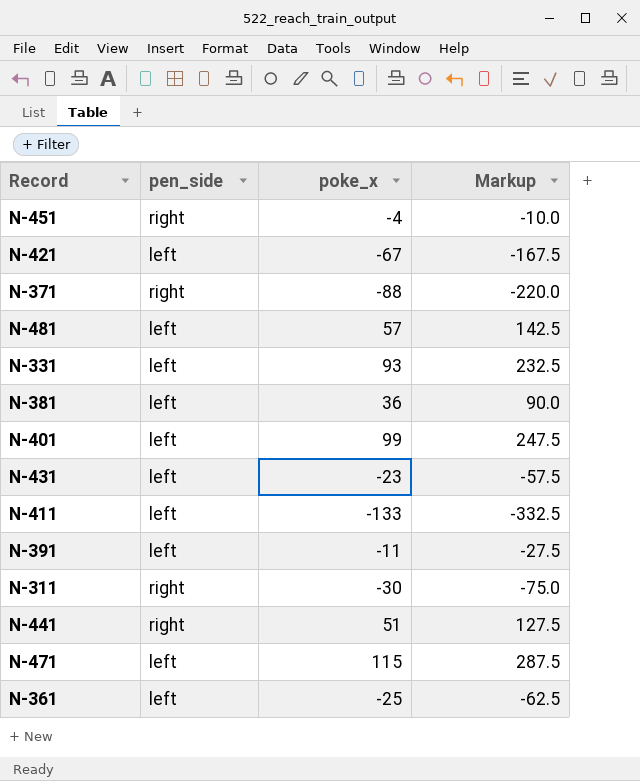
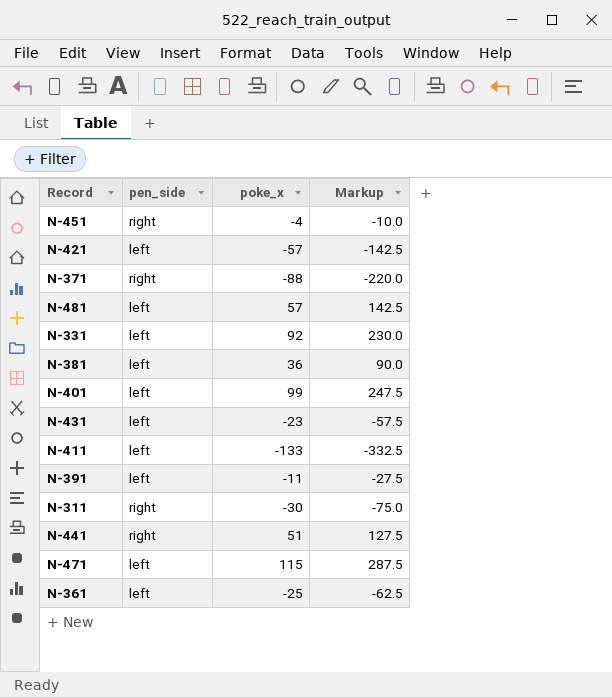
N-421 | poke_x: -67 -> -57
N-421 | Markup: -167.5 -> -142.5
N-331 | poke_x: 93 -> 92
N-331 | Markup: 232.5 -> 230.0

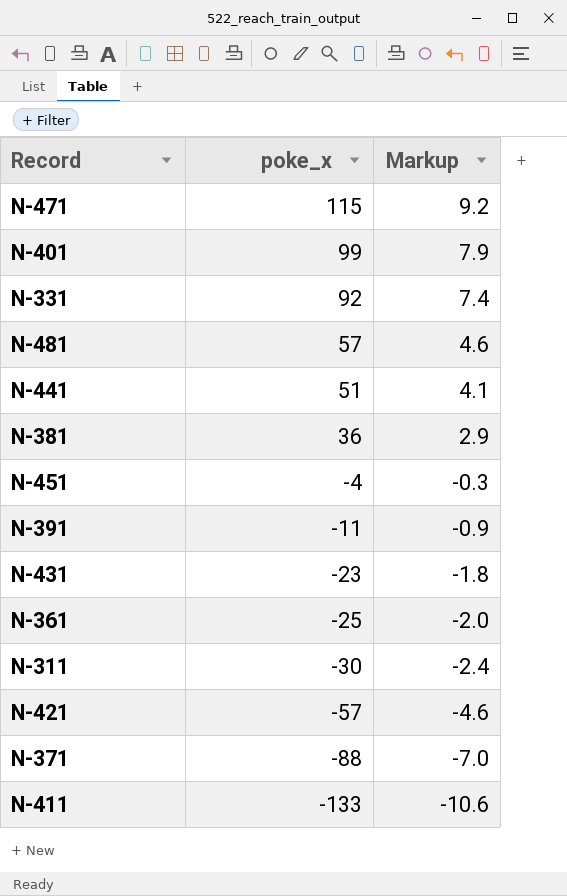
row order: none -> poke_x descending
column pen_side | position: 2 -> none
column Markup | formula: [poke_x] * 2.5 -> [poke_x] * 0.08

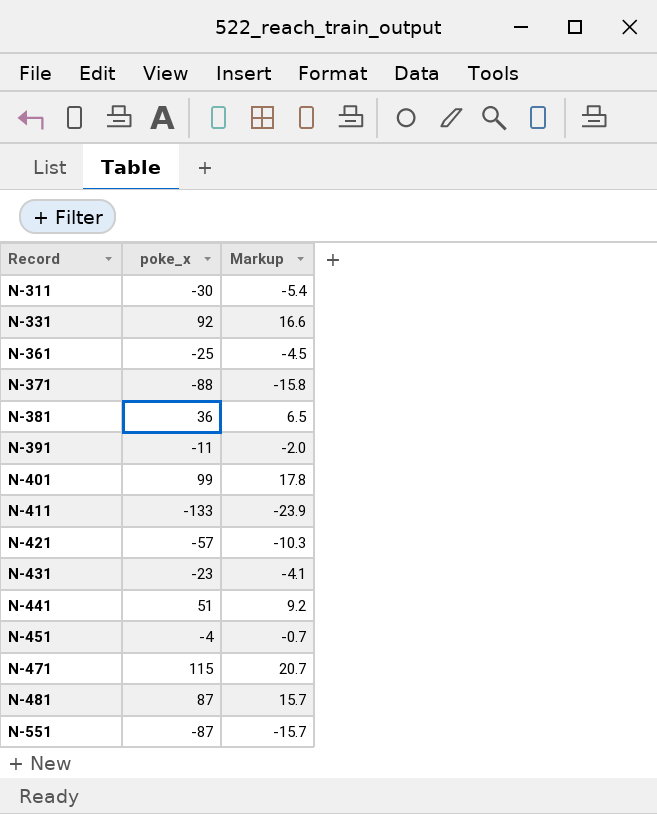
row order: poke_x descending -> Record ascending
column Markup | formula: [poke_x] * 0.08 -> [poke_x] * 0.18
N-481 | poke_x: 57 -> 87
row N-551: none -> -87 | -15.7

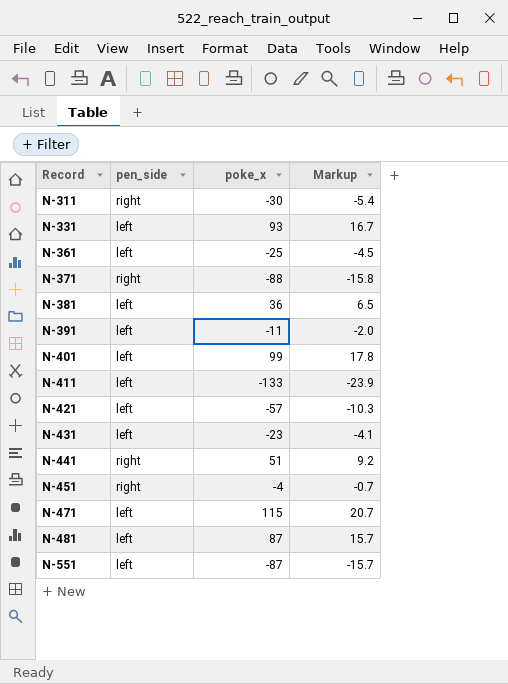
column pen_side | position: none -> 2
N-331 | poke_x: 92 -> 93
N-331 | Markup: 16.6 -> 16.7

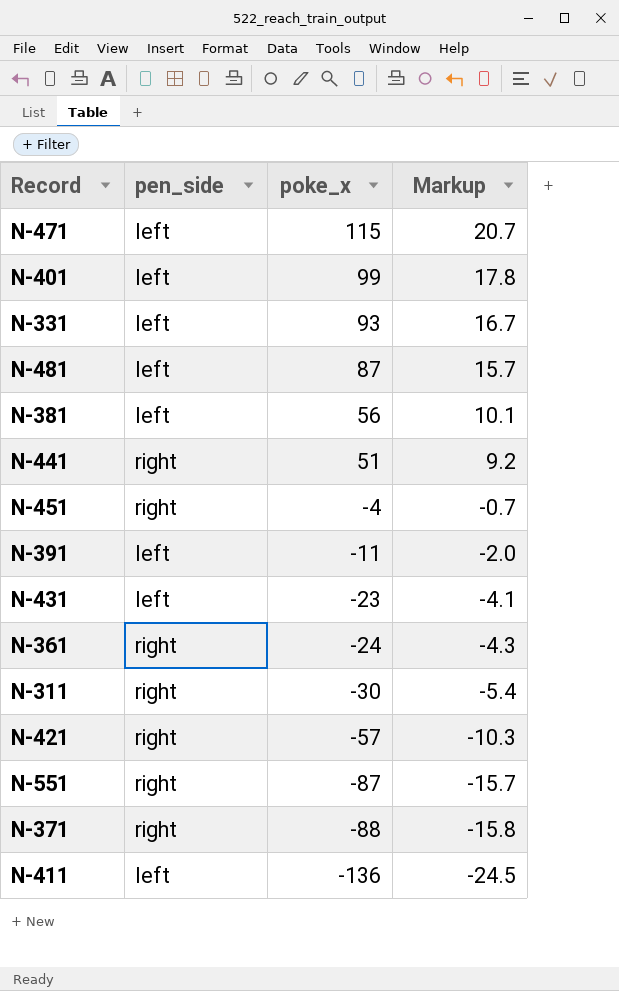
row order: Record ascending -> poke_x descending
N-381 | poke_x: 36 -> 56
N-381 | Markup: 6.5 -> 10.1
N-361 | pen_side: left -> right
N-361 | poke_x: -25 -> -24
N-361 | Markup: -4.5 -> -4.3
N-421 | pen_side: left -> right
N-551 | pen_side: left -> right
N-411 | poke_x: -133 -> -136
N-411 | Markup: -23.9 -> -24.5

